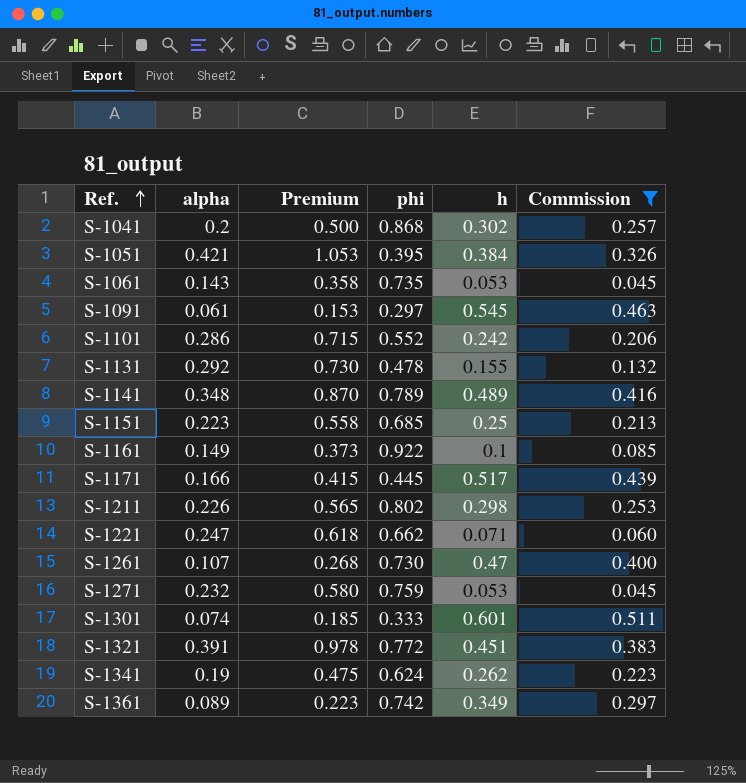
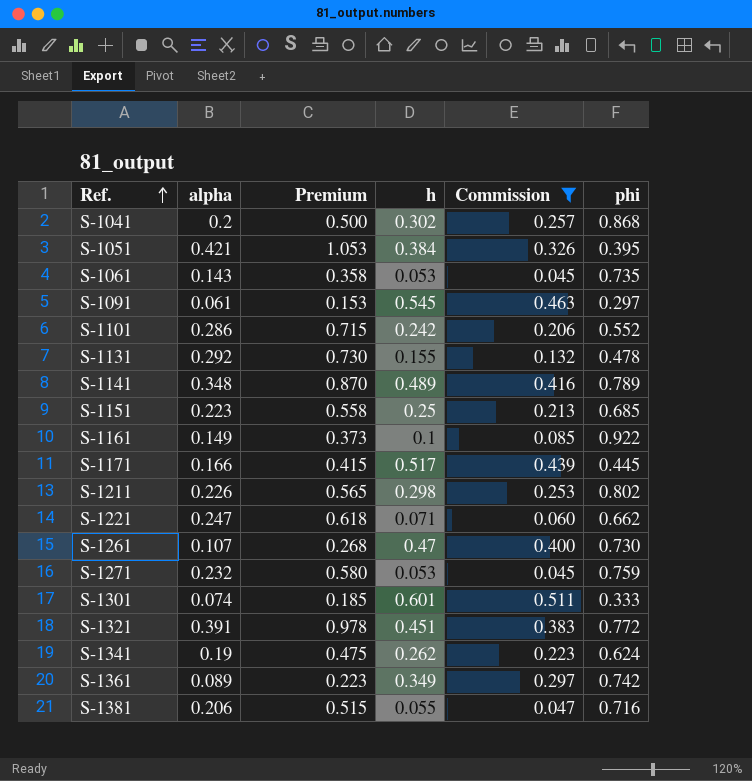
column phi | position: 4 -> 6
row S-1381: none -> 0.206 | 0.515 | 0.055 | 0.047 | 0.716

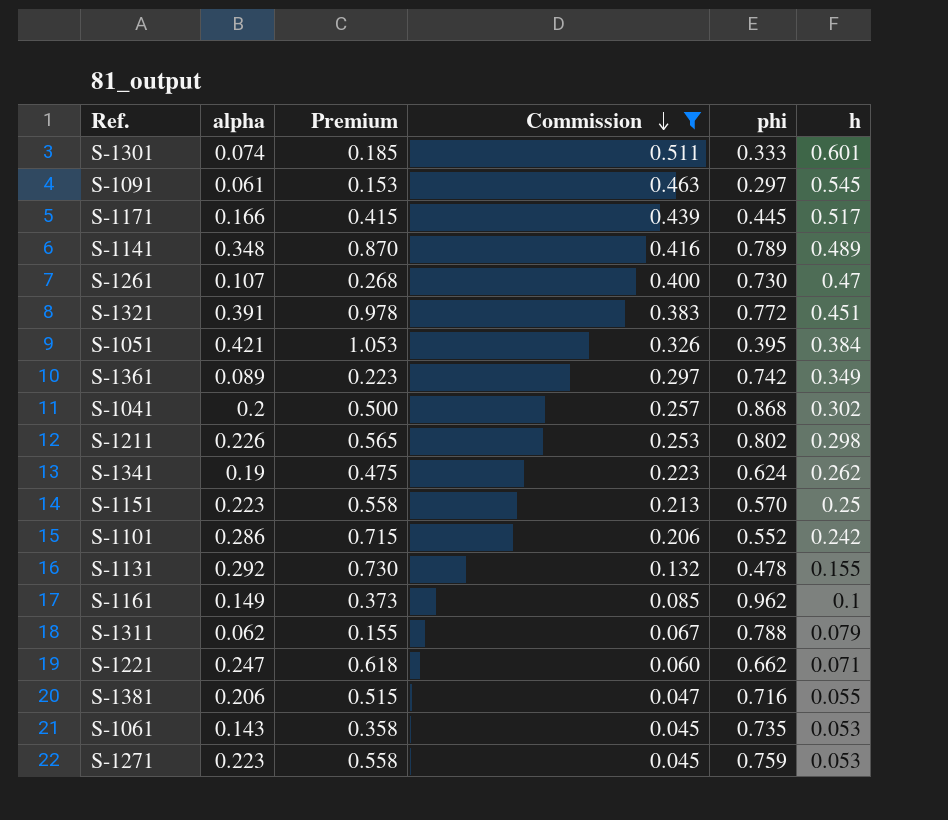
row order: Ref. ascending -> Commission descending
column h | position: 4 -> 6
S-1151 | phi: 0.685 -> 0.570
S-1161 | phi: 0.922 -> 0.962
row S-1311: none -> 0.062 | 0.155 | 0.067 | 0.788 | 0.079
S-1271 | alpha: 0.232 -> 0.223
S-1271 | Premium: 0.580 -> 0.558

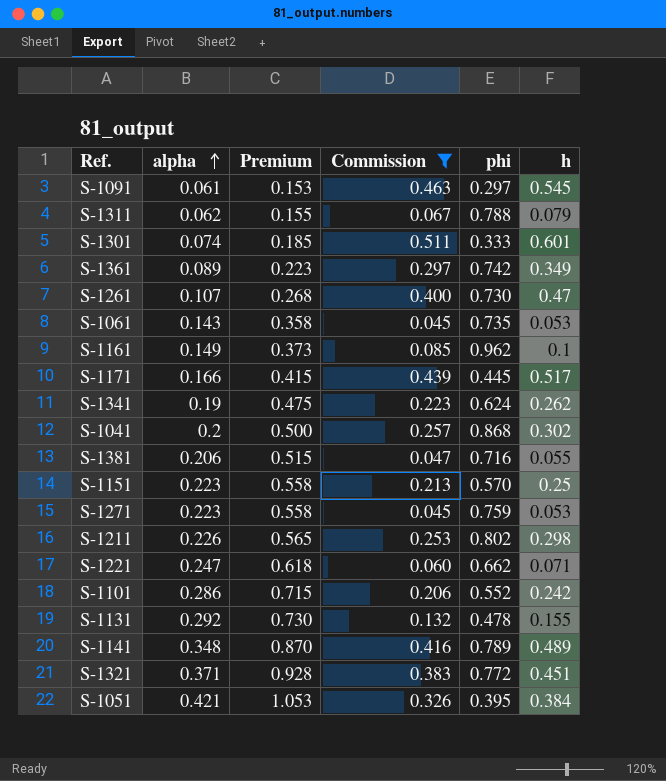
row order: Commission descending -> alpha ascending
S-1321 | alpha: 0.391 -> 0.371
S-1321 | Premium: 0.978 -> 0.928

